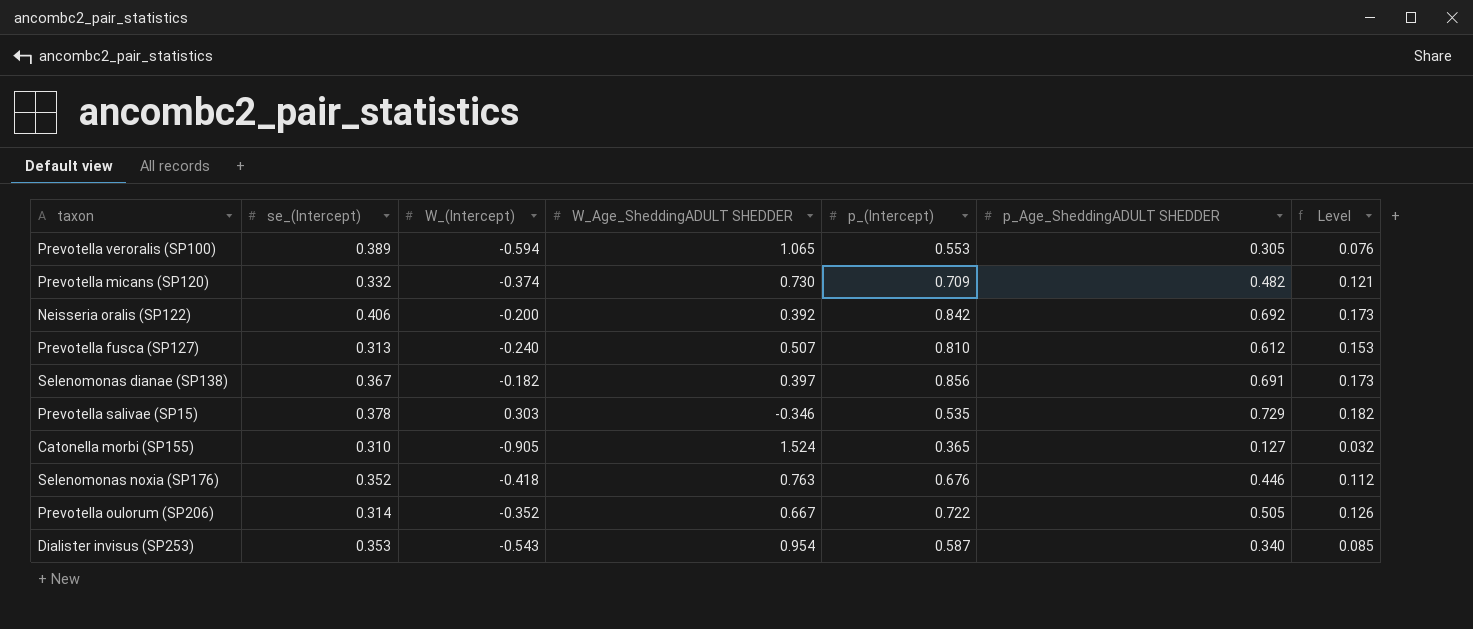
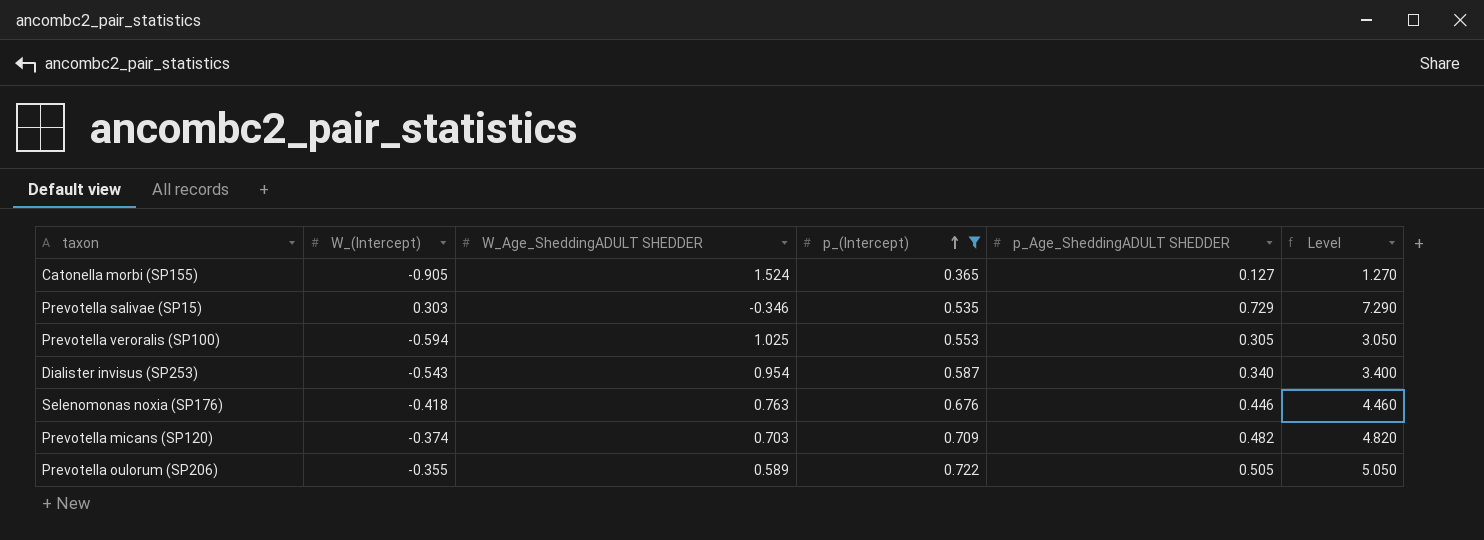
filter: none -> p_(Intercept) <= 0.722
row order: none -> p_(Intercept) ascending
column se_(Intercept) | position: 2 -> none
column Level | formula: [p_Age_SheddingADULT SHEDDER] * 0.25 -> [p_Age_SheddingADULT SHEDDER] * 10
Prevotella veroralis (SP100) | W_Age_SheddingADULT SHEDDER: 1.065 -> 1.025
Prevotella micans (SP120) | W_Age_SheddingADULT SHEDDER: 0.730 -> 0.703
Prevotella oulorum (SP206) | W_(Intercept): -0.352 -> -0.355
Prevotella oulorum (SP206) | W_Age_SheddingADULT SHEDDER: 0.667 -> 0.589

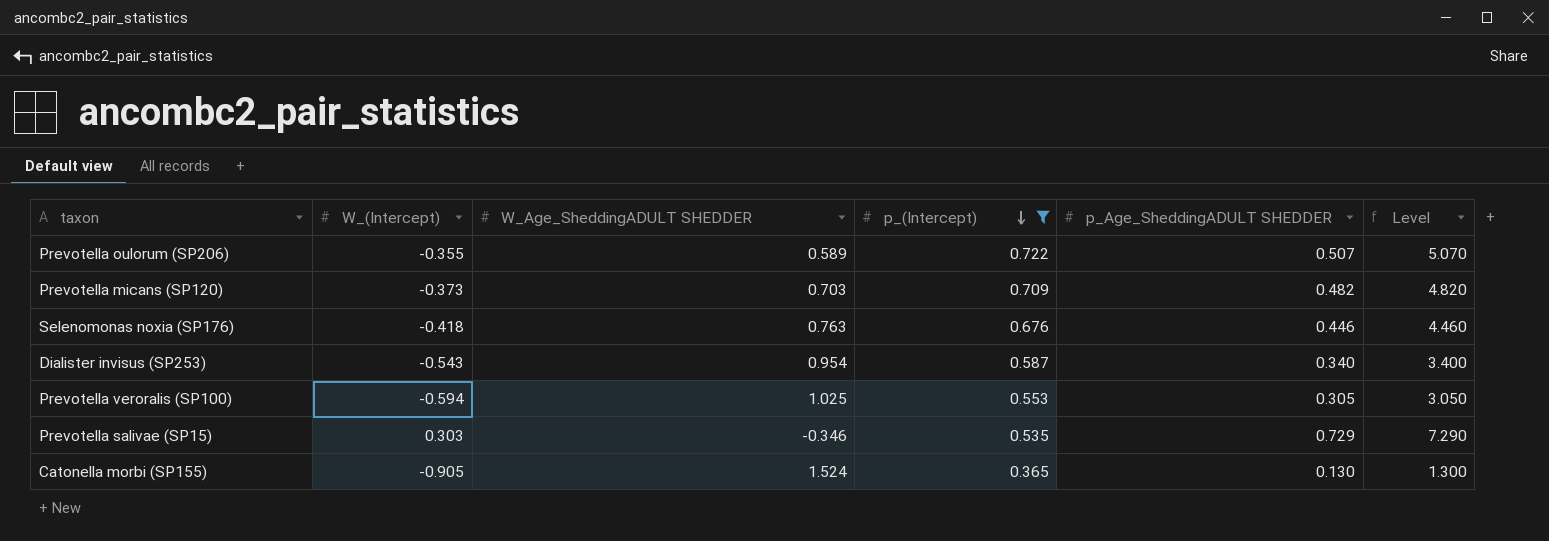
row order: p_(Intercept) ascending -> p_(Intercept) descending
Prevotella oulorum (SP206) | p_Age_SheddingADULT SHEDDER: 0.505 -> 0.507
Prevotella oulorum (SP206) | Level: 5.050 -> 5.070
Prevotella micans (SP120) | W_(Intercept): -0.374 -> -0.373
Catonella morbi (SP155) | p_Age_SheddingADULT SHEDDER: 0.127 -> 0.130
Catonella morbi (SP155) | Level: 1.270 -> 1.300

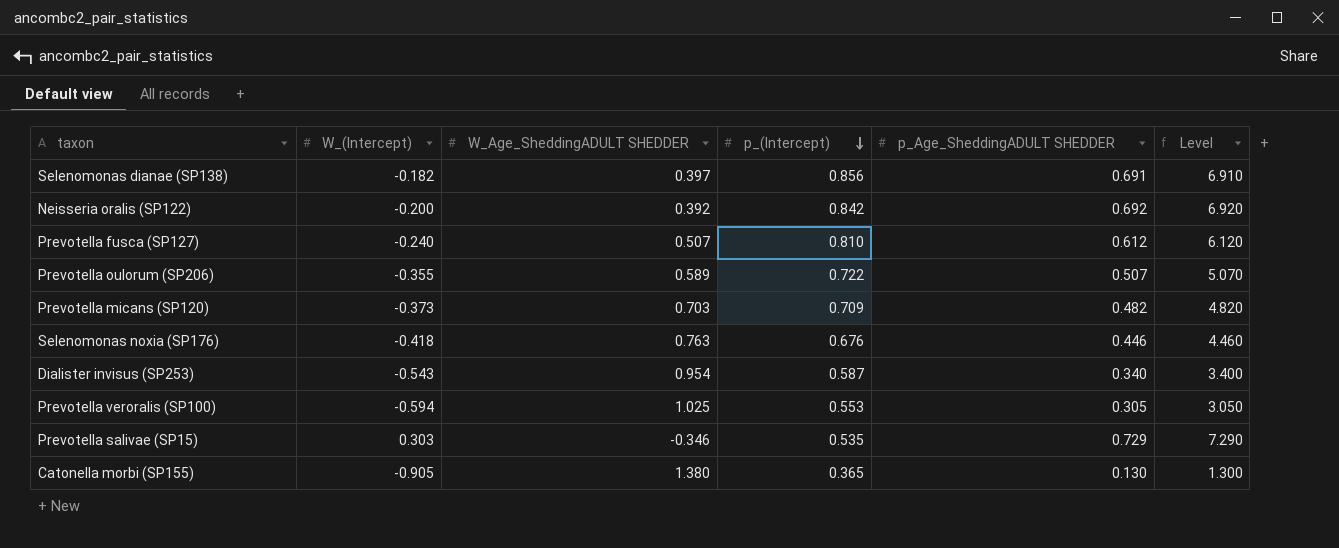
filter: p_(Intercept) <= 0.722 -> none
Catonella morbi (SP155) | W_Age_SheddingADULT SHEDDER: 1.524 -> 1.380

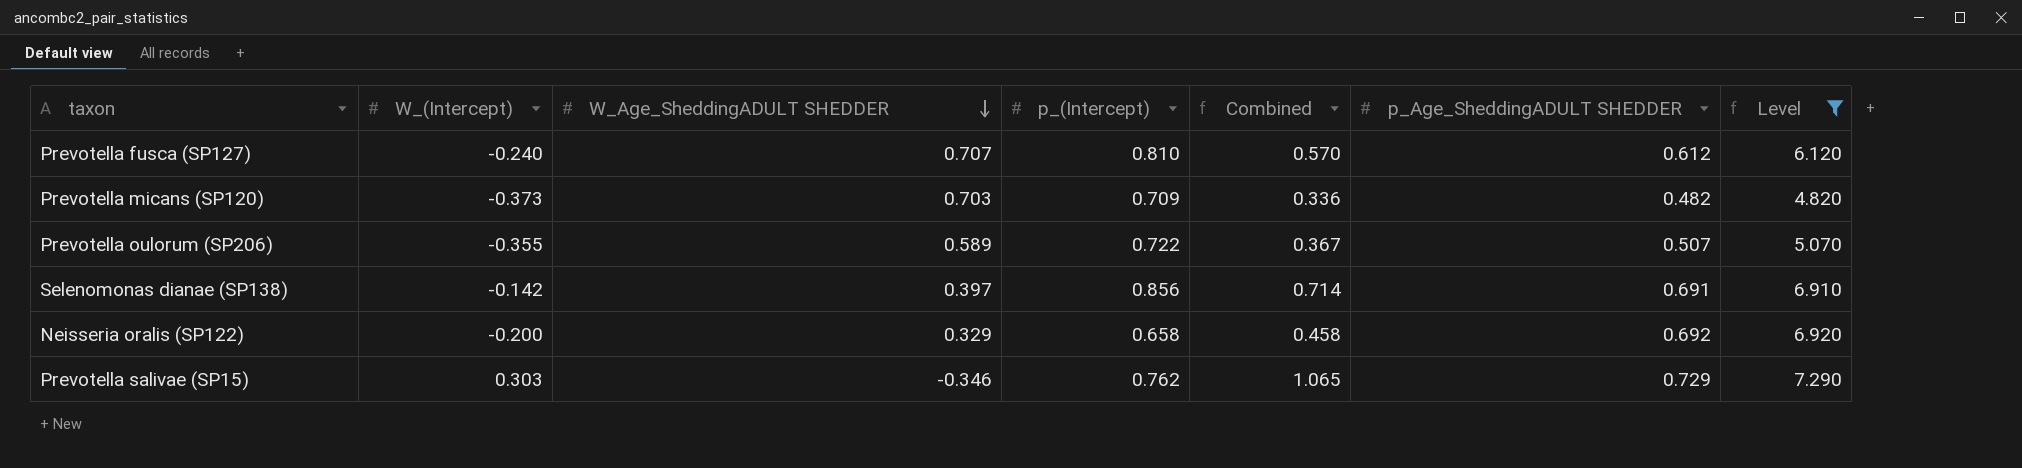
filter: none -> Level >= 4.820
row order: p_(Intercept) descending -> W_Age_SheddingADULT SHEDDER descending
column Combined | formula: none -> [W_(Intercept)] + [p_(Intercept)]
Prevotella fusca (SP127) | W_Age_SheddingADULT SHEDDER: 0.507 -> 0.707
Selenomonas dianae (SP138) | W_(Intercept): -0.182 -> -0.142
Neisseria oralis (SP122) | W_Age_SheddingADULT SHEDDER: 0.392 -> 0.329
Neisseria oralis (SP122) | p_(Intercept): 0.842 -> 0.658
Prevotella salivae (SP15) | p_(Intercept): 0.535 -> 0.762

